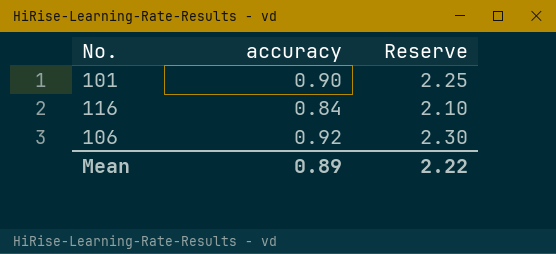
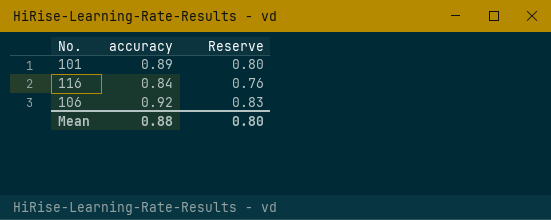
column Reserve | formula: [accuracy] * 2.5 -> [accuracy] * 0.9
101 | accuracy: 0.90 -> 0.89
Mean | accuracy: 0.89 -> 0.88
Mean | Reserve: 2.22 -> 0.80

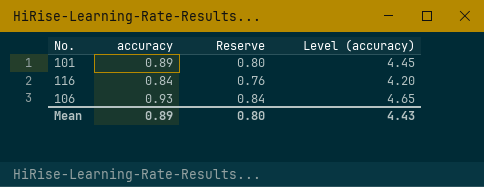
column Level (accuracy) | formula: none -> [accuracy] * 5
106 | accuracy: 0.92 -> 0.93
106 | Reserve: 0.83 -> 0.84
Mean | accuracy: 0.88 -> 0.89

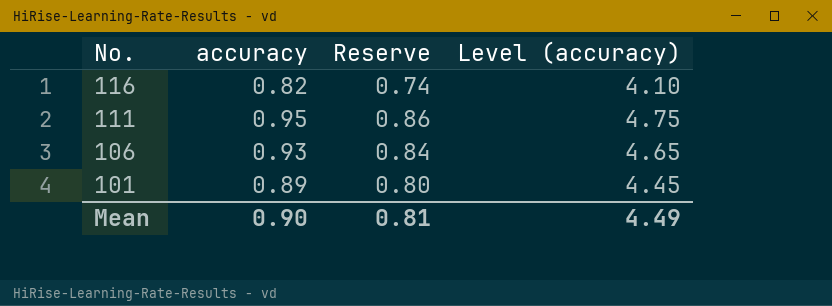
row order: none -> No. descending
116 | accuracy: 0.84 -> 0.82
116 | Reserve: 0.76 -> 0.74
116 | Level (accuracy): 4.20 -> 4.10
row 111: none -> 0.95 | 0.86 | 4.75
Mean | accuracy: 0.89 -> 0.90
Mean | Reserve: 0.80 -> 0.81
Mean | Level (accuracy): 4.43 -> 4.49

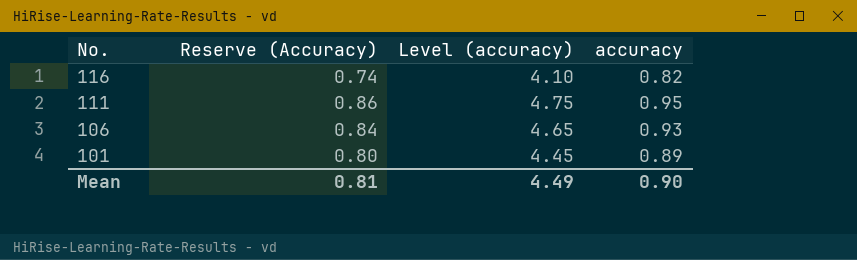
column name: Reserve -> Reserve (Accuracy)
column accuracy | position: 2 -> 4

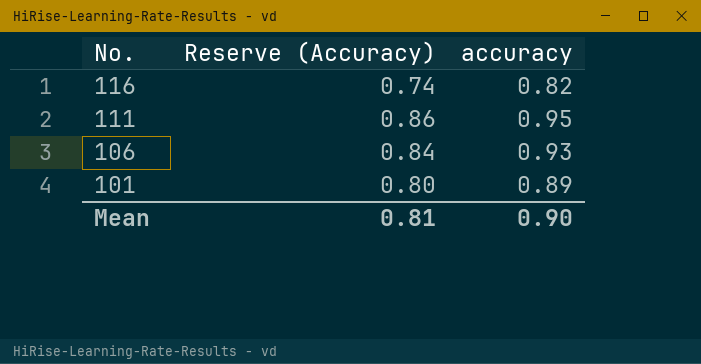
column Level (accuracy) | formula: [accuracy] * 5 -> none

